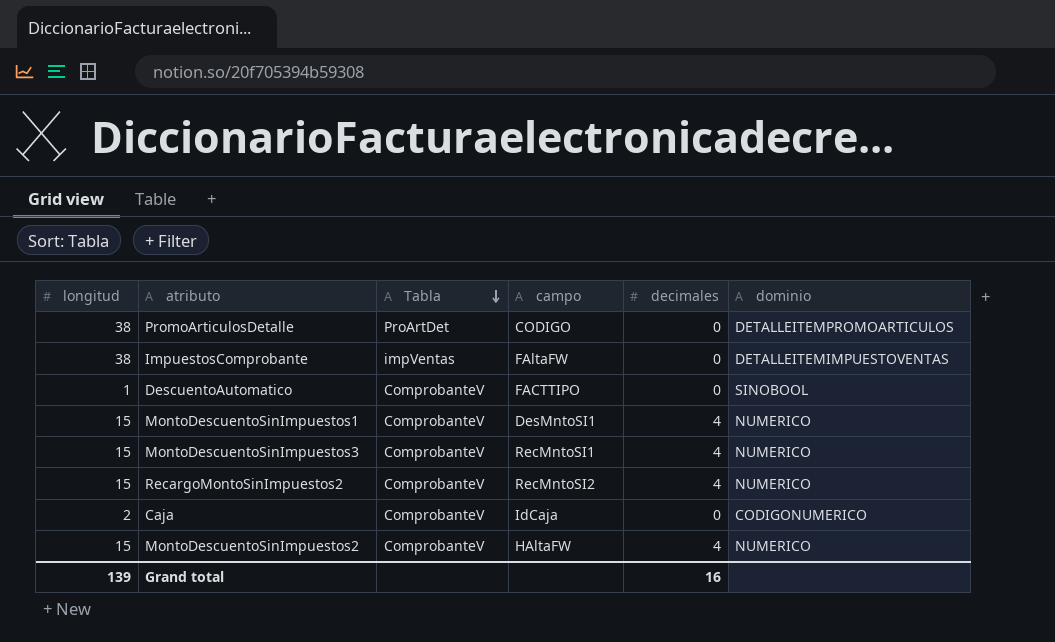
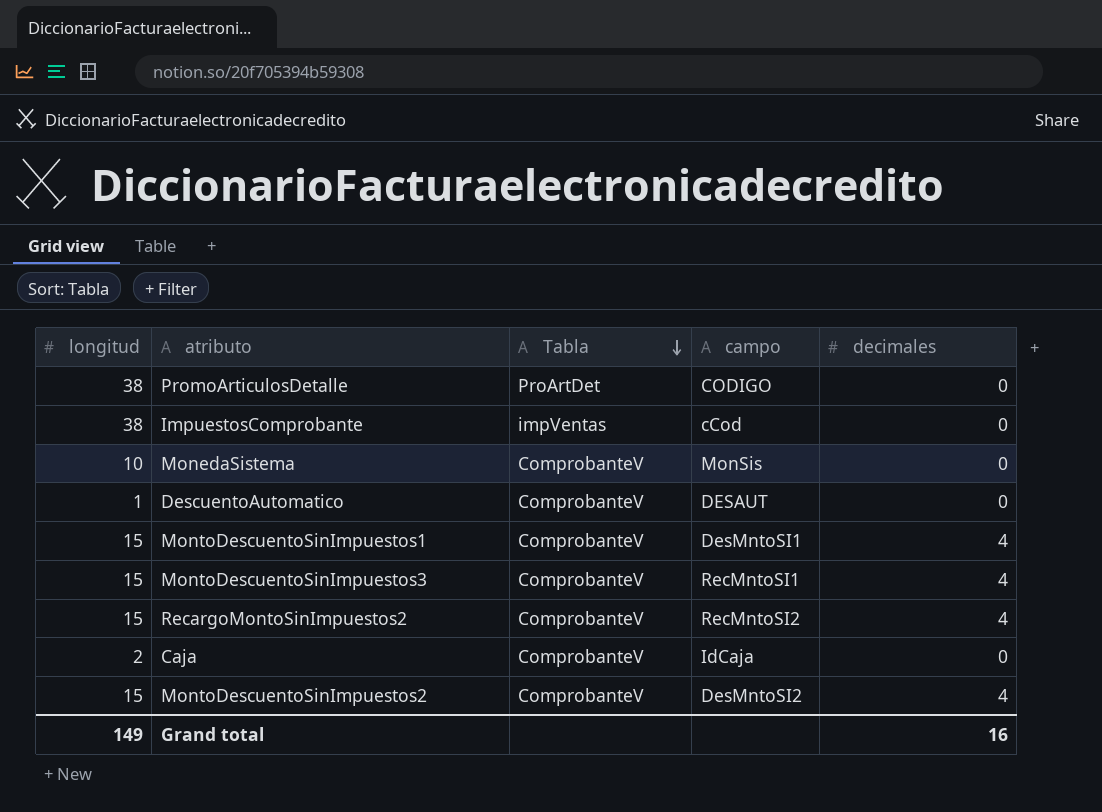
column dominio | position: 6 -> none
ImpuestosComprobante | campo: FAltaFW -> cCod
row MonedaSistema: none -> 10 | ComprobanteV | MonSis | 0
DescuentoAutomatico | campo: FACTTIPO -> DESAUT
MontoDescuentoSinImpuestos2 | campo: HAltaFW -> DesMntoSI2
Grand total | longitud: 139 -> 149

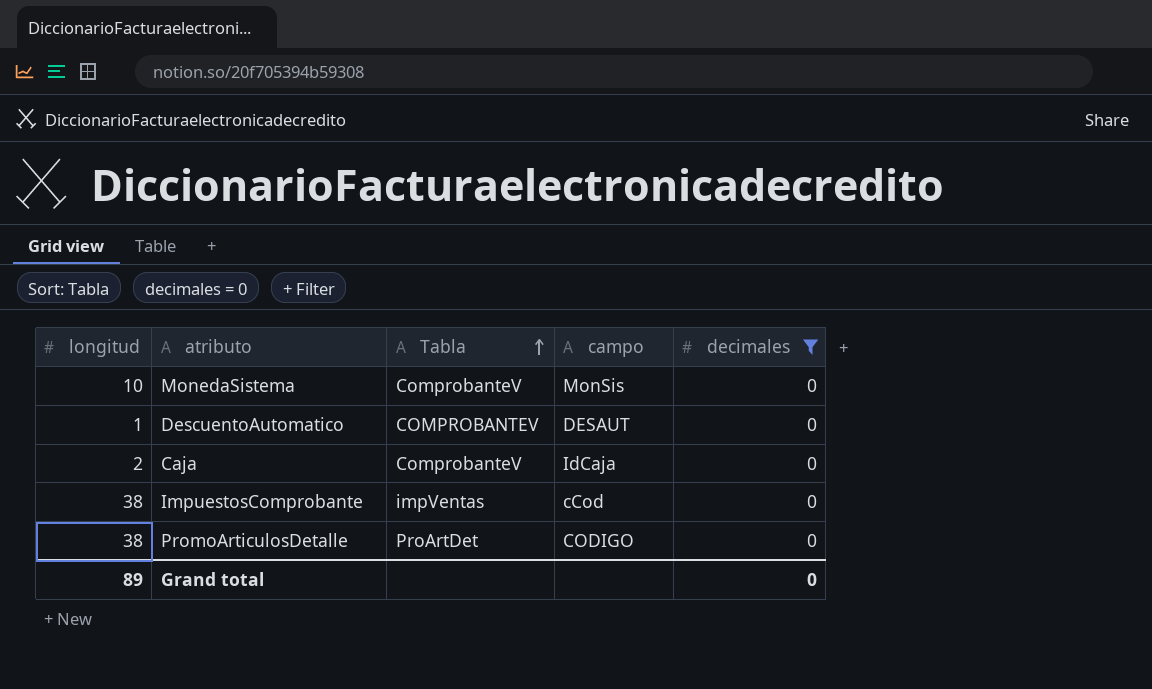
filter: none -> decimales = 0
row order: Tabla descending -> Tabla ascending
DescuentoAutomatico | Tabla: ComprobanteV -> COMPROBANTEV
Grand total | longitud: 149 -> 89
Grand total | decimales: 16 -> 0

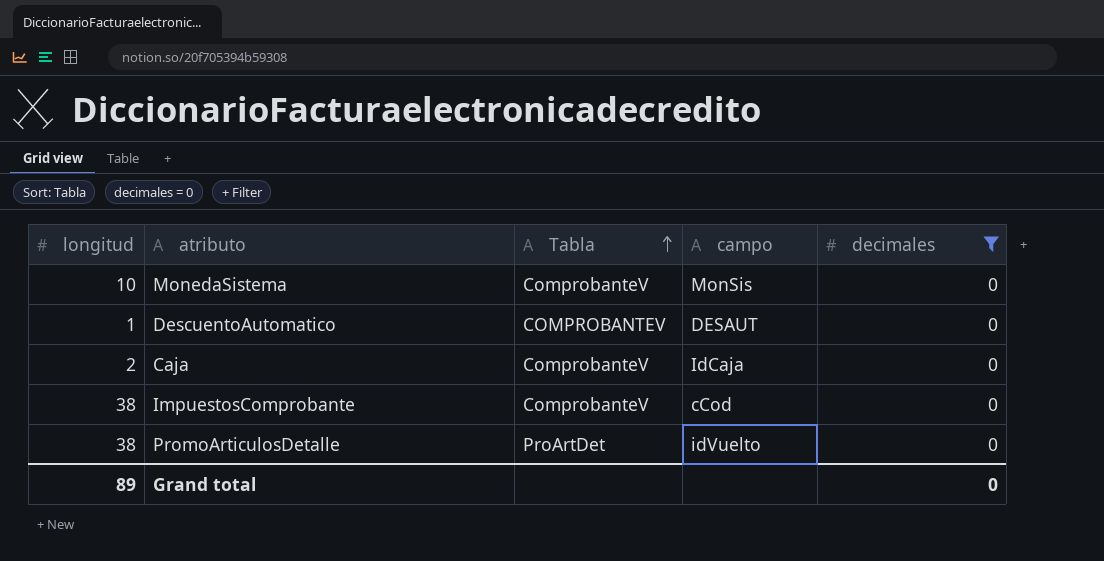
ImpuestosComprobante | Tabla: impVentas -> ComprobanteV
PromoArticulosDetalle | campo: CODIGO -> idVuelto

